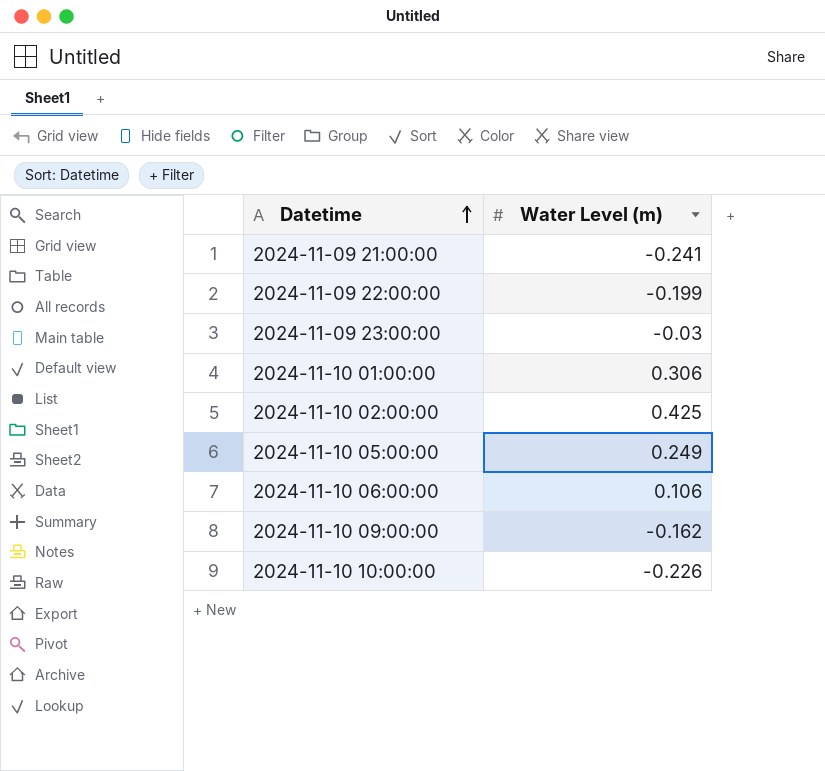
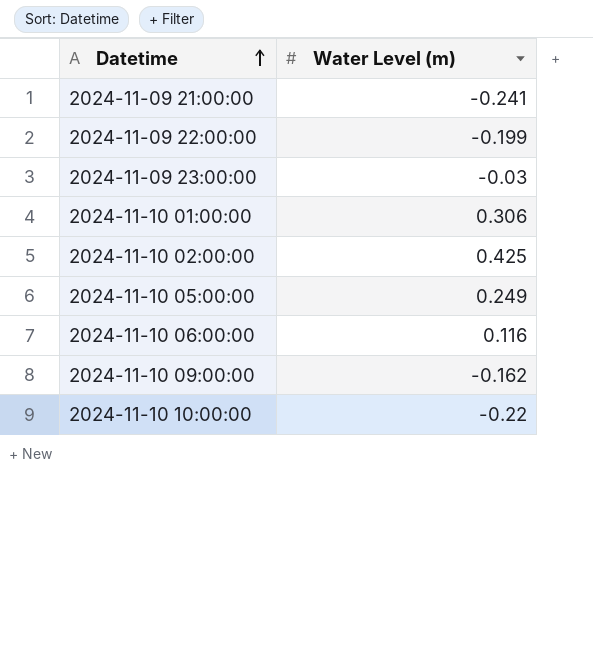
2024-11-10 06:00:00 | Water Level (m): 0.106 -> 0.116
2024-11-10 10:00:00 | Water Level (m): -0.226 -> -0.22

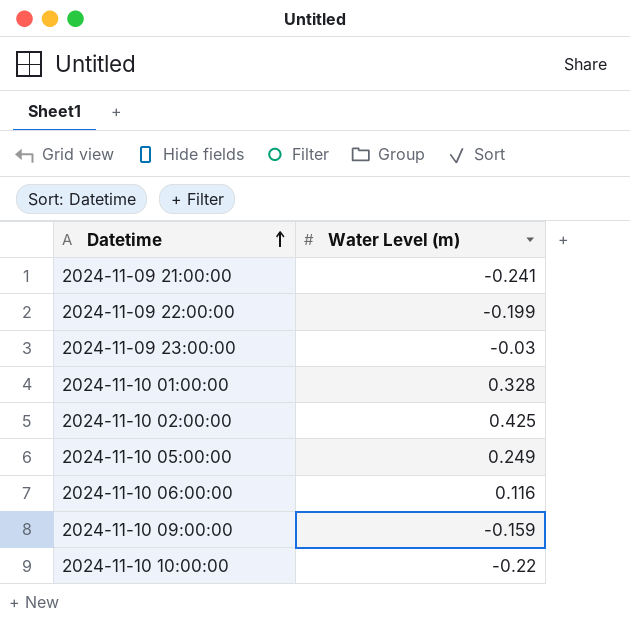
2024-11-10 01:00:00 | Water Level (m): 0.306 -> 0.328
2024-11-10 09:00:00 | Water Level (m): -0.162 -> -0.159

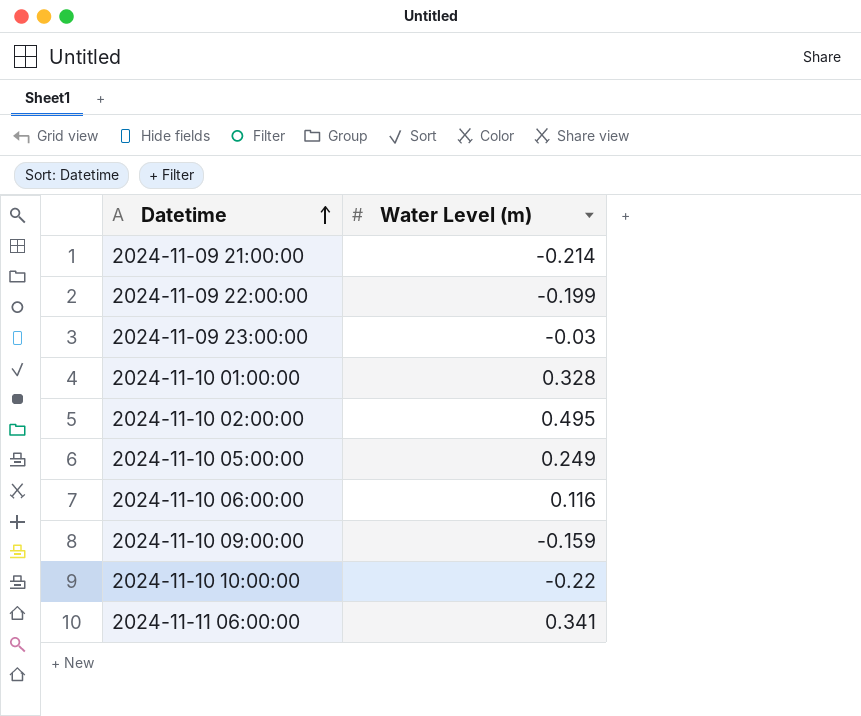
2024-11-09 21:00:00 | Water Level (m): -0.241 -> -0.214
2024-11-10 02:00:00 | Water Level (m): 0.425 -> 0.495
row 2024-11-11 06:00:00: none -> 0.341

